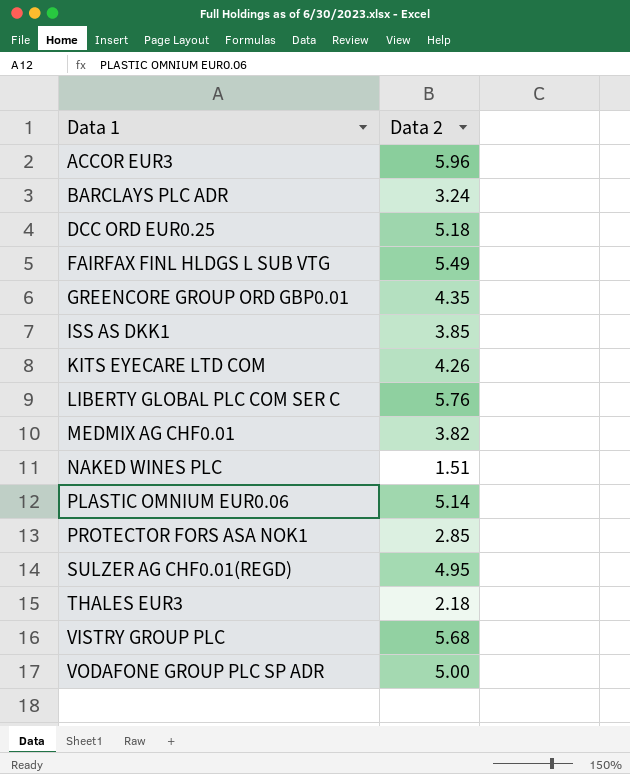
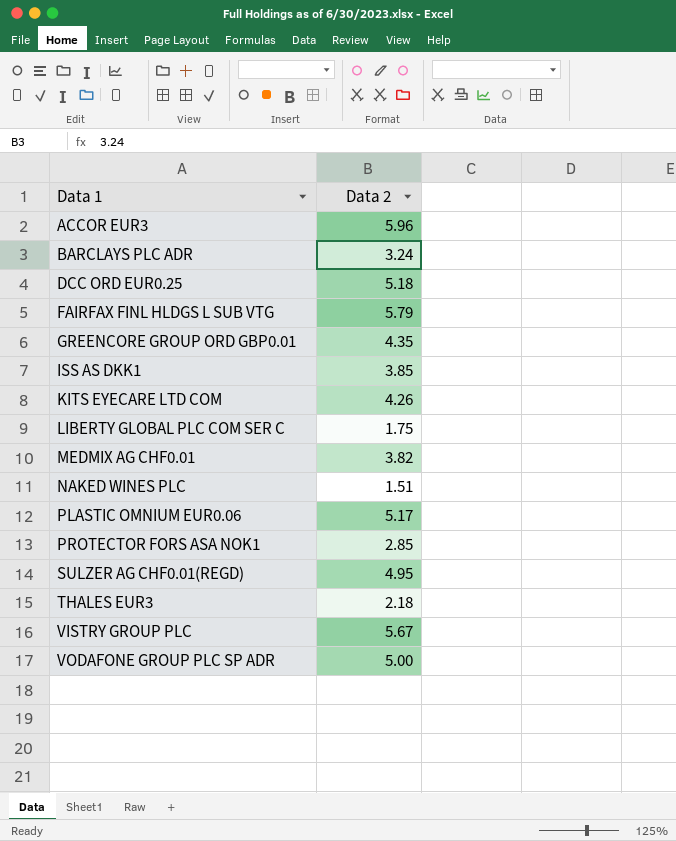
FAIRFAX FINL HLDGS L SUB VTG | Data 2: 5.49 -> 5.79
LIBERTY GLOBAL PLC COM SER C | Data 2: 5.76 -> 1.75
PLASTIC OMNIUM EUR0.06 | Data 2: 5.14 -> 5.17
VISTRY GROUP PLC | Data 2: 5.68 -> 5.67

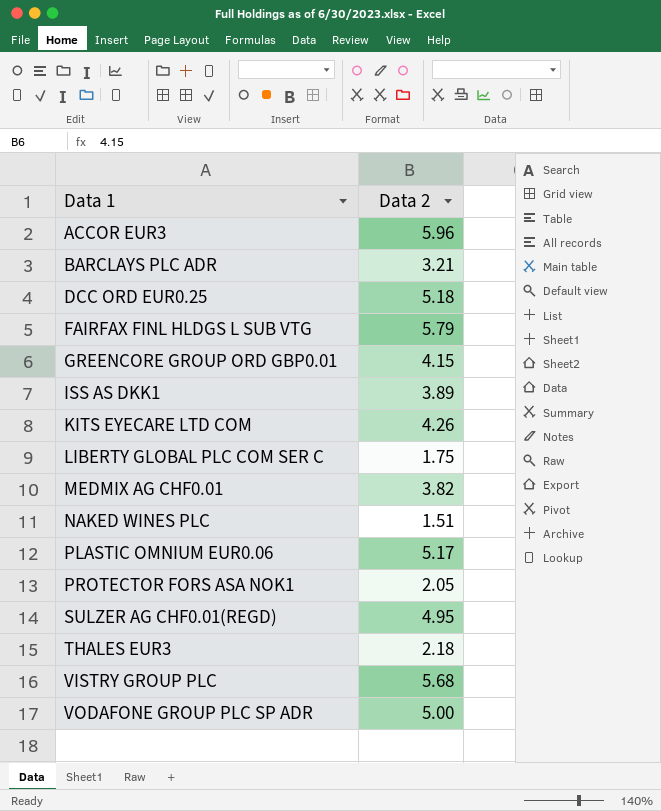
BARCLAYS PLC ADR | Data 2: 3.24 -> 3.21
GREENCORE GROUP ORD GBP0.01 | Data 2: 4.35 -> 4.15
ISS AS DKK1 | Data 2: 3.85 -> 3.89
PROTECTOR FORS ASA NOK1 | Data 2: 2.85 -> 2.05
VISTRY GROUP PLC | Data 2: 5.67 -> 5.68

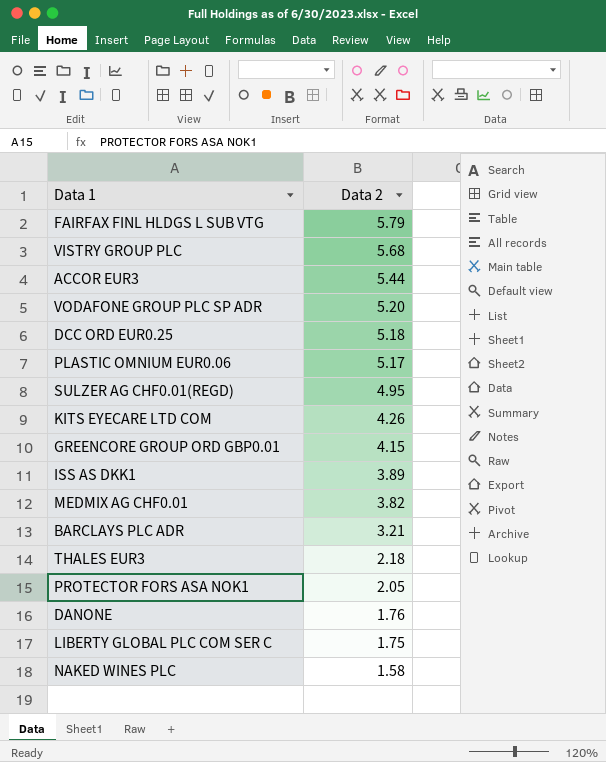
row order: Data 1 ascending -> Data 2 descending
ACCOR EUR3 | Data 2: 5.96 -> 5.44
VODAFONE GROUP PLC SP ADR | Data 2: 5.00 -> 5.20
row DANONE: none -> 1.76
NAKED WINES PLC | Data 2: 1.51 -> 1.58

